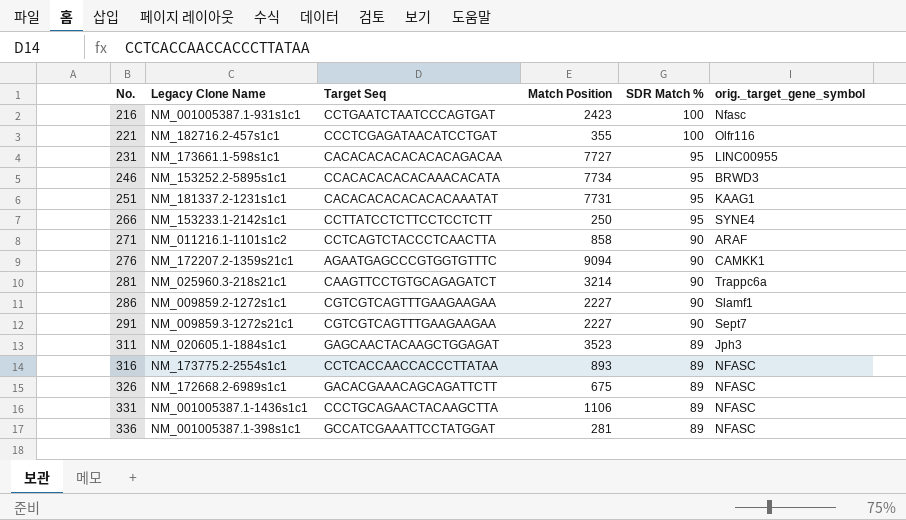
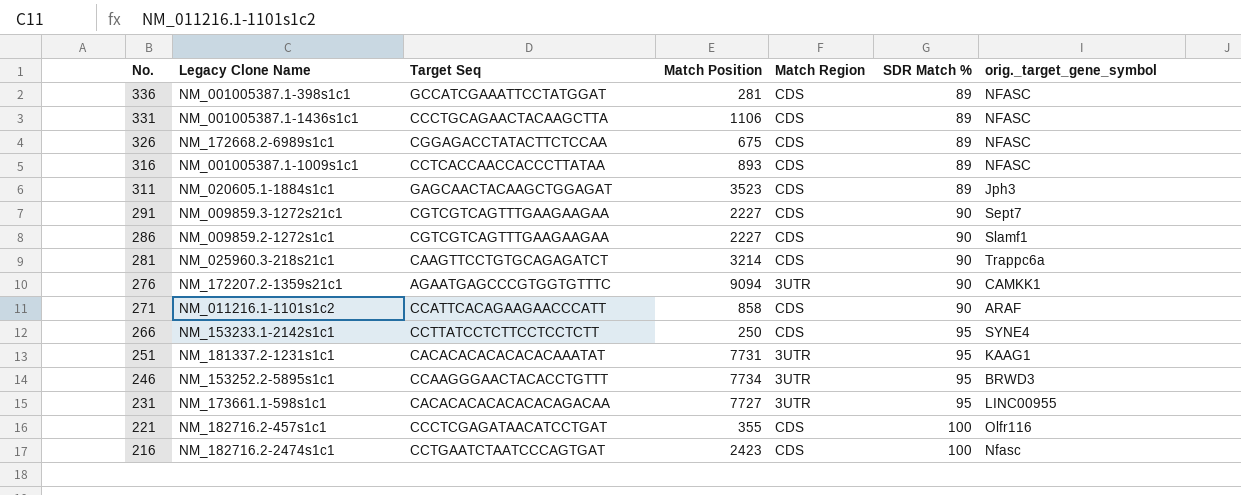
row order: No. ascending -> No. descending
column Match Region | position: none -> 5
326 | Target Seq: GACACGAAACAGCAGATTCTT -> CGGAGACCTATACTTCTCCAA
316 | Legacy Clone Name: NM_173775.2-2554s1c1 -> NM_001005387.1-1009s1c1
271 | Target Seq: CCTCAGTCTACCCTCAACTTA -> CCATTCACAGAAGAACCCATT
246 | Target Seq: CCACACACACACAAACACATA -> CCAAGGGAACTACACCTGTTT
216 | Legacy Clone Name: NM_001005387.1-931s1c1 -> NM_182716.2-2474s1c1

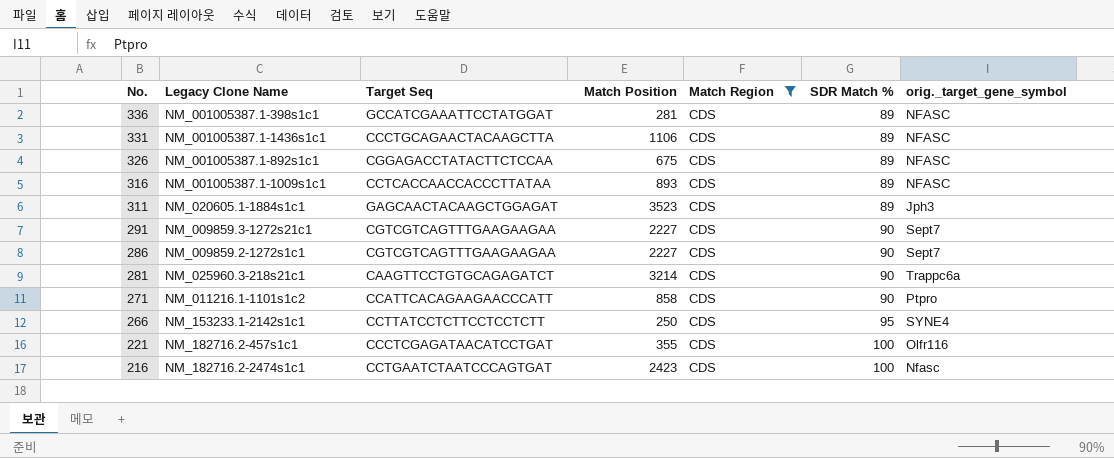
filter: none -> Match Region = CDS
326 | Legacy Clone Name: NM_172668.2-6989s1c1 -> NM_001005387.1-892s1c1
286 | orig._target_gene_symbol: Slamf1 -> Sept7
271 | orig._target_gene_symbol: ARAF -> Ptpro

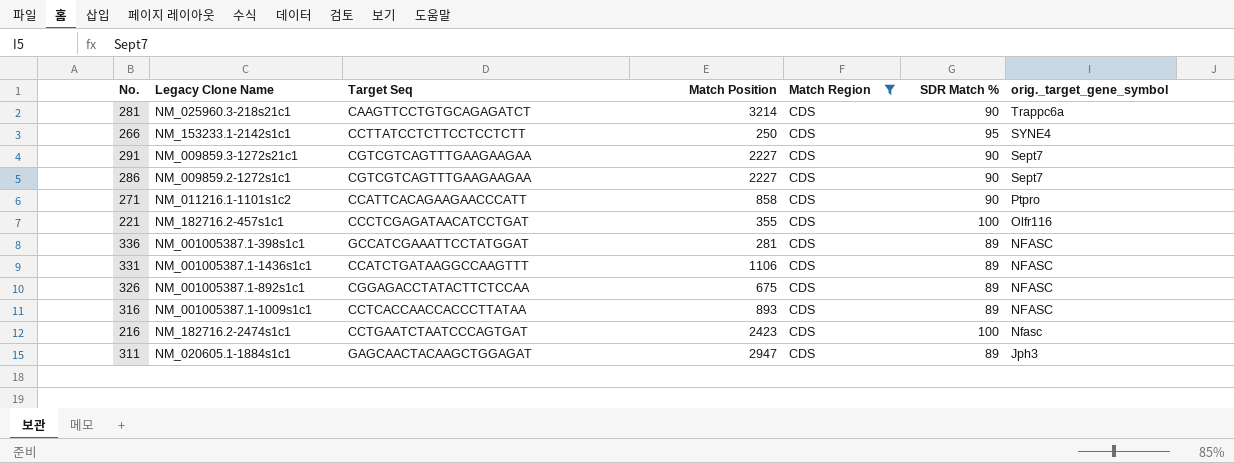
row order: No. descending -> orig._target_gene_symbol descending
331 | Target Seq: CCCTGCAGAACTACAAGCTTA -> CCATCTGATAAGGCCAAGTTT
311 | Match Position: 3523 -> 2947

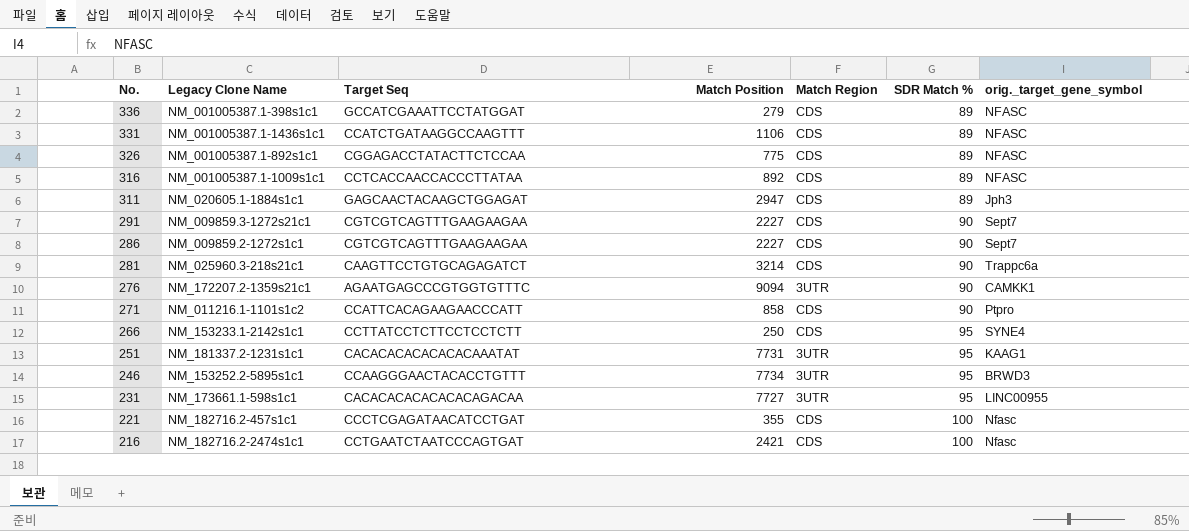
filter: Match Region = CDS -> none
row order: orig._target_gene_symbol descending -> No. descending
336 | Match Position: 281 -> 279
326 | Match Position: 675 -> 775
316 | Match Position: 893 -> 892
221 | orig._target_gene_symbol: Olfr116 -> Nfasc
216 | Match Position: 2423 -> 2421

